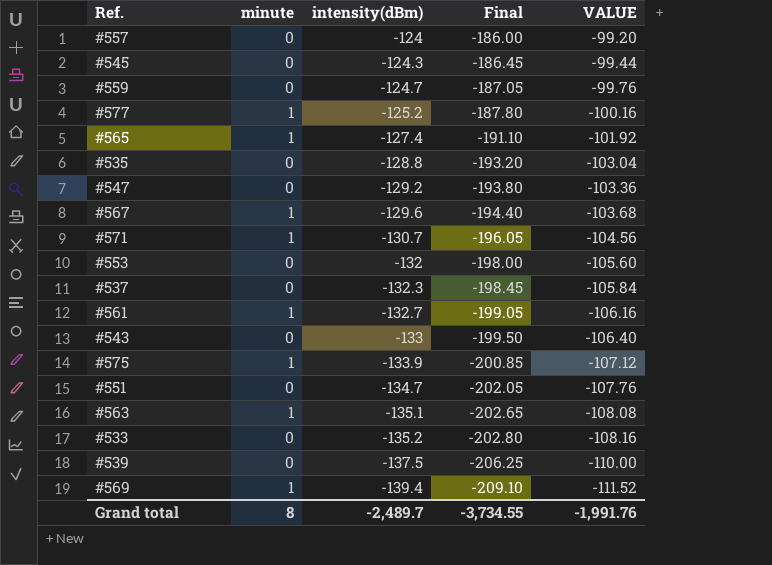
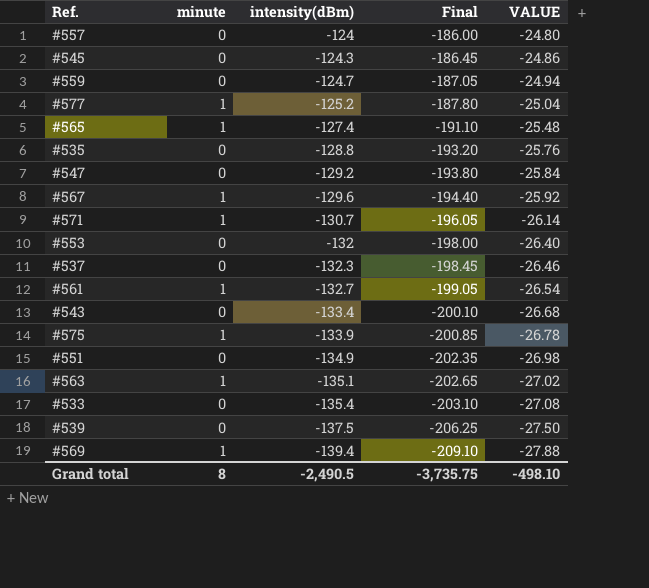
column VALUE | formula: [intensity(dBm)] * 0.8 -> [intensity(dBm)] * 0.2
#543 | intensity(dBm): -133 -> -133.4
#543 | Final: -199.50 -> -200.10
#551 | intensity(dBm): -134.7 -> -134.9
#551 | Final: -202.05 -> -202.35
#533 | intensity(dBm): -135.2 -> -135.4
#533 | Final: -202.80 -> -203.10
Grand total | intensity(dBm): -2,489.7 -> -2,490.5
Grand total | Final: -3,734.55 -> -3,735.75
Grand total | VALUE: -1,991.76 -> -498.10

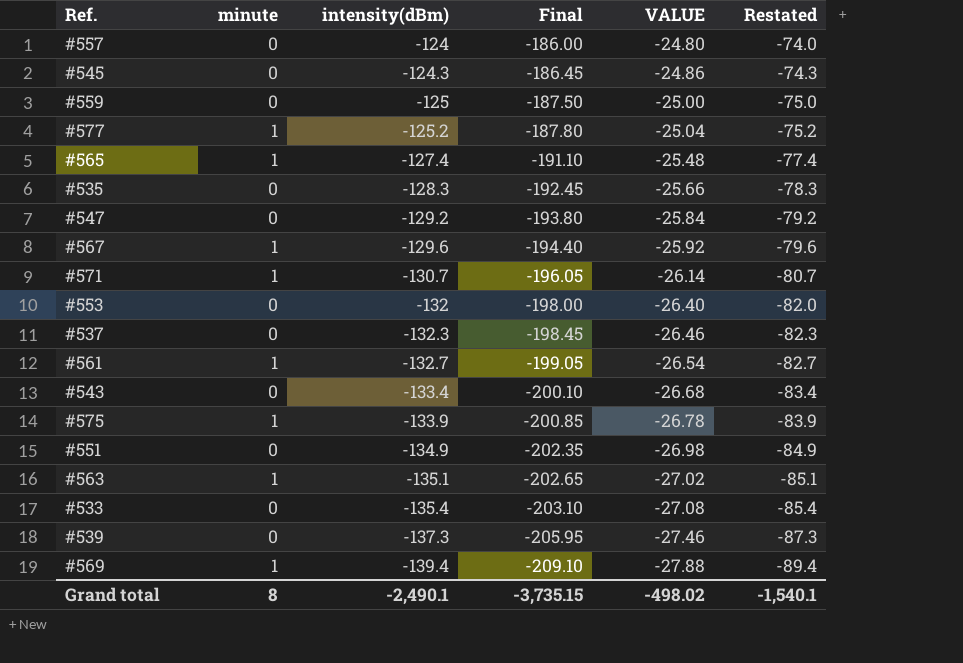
column Restated | formula: none -> [intensity(dBm)] + 50
#559 | intensity(dBm): -124.7 -> -125
#559 | Final: -187.05 -> -187.50
#559 | VALUE: -24.94 -> -25.00
#535 | intensity(dBm): -128.8 -> -128.3
#535 | Final: -193.20 -> -192.45
#535 | VALUE: -25.76 -> -25.66
#539 | intensity(dBm): -137.5 -> -137.3
#539 | Final: -206.25 -> -205.95
#539 | VALUE: -27.50 -> -27.46
Grand total | intensity(dBm): -2,490.5 -> -2,490.1
Grand total | Final: -3,735.75 -> -3,735.15
Grand total | VALUE: -498.10 -> -498.02

